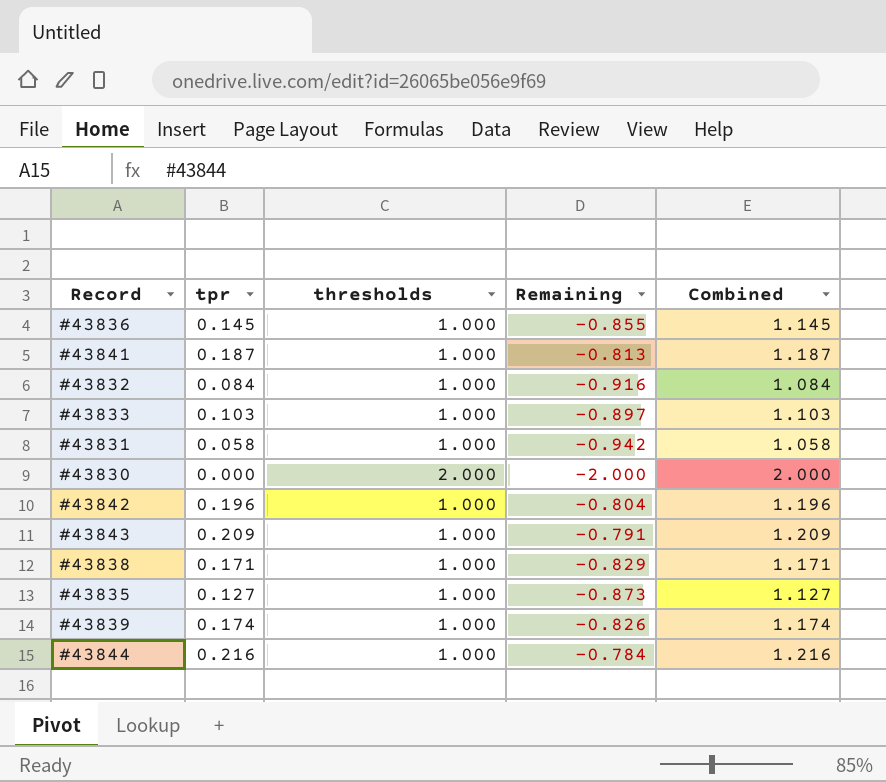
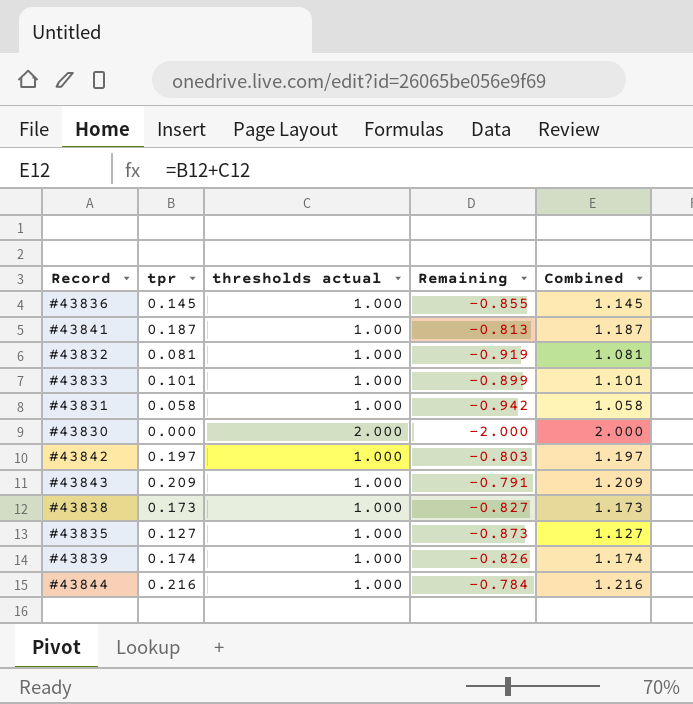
column name: thresholds -> thresholds actual
#43832 | tpr: 0.084 -> 0.081
#43832 | Remaining: -0.916 -> -0.919
#43832 | Combined: 1.084 -> 1.081
#43833 | tpr: 0.103 -> 0.101
#43833 | Remaining: -0.897 -> -0.899
#43833 | Combined: 1.103 -> 1.101
#43842 | tpr: 0.196 -> 0.197
#43842 | Remaining: -0.804 -> -0.803
#43842 | Combined: 1.196 -> 1.197
#43838 | tpr: 0.171 -> 0.173
#43838 | Remaining: -0.829 -> -0.827
#43838 | Combined: 1.171 -> 1.173

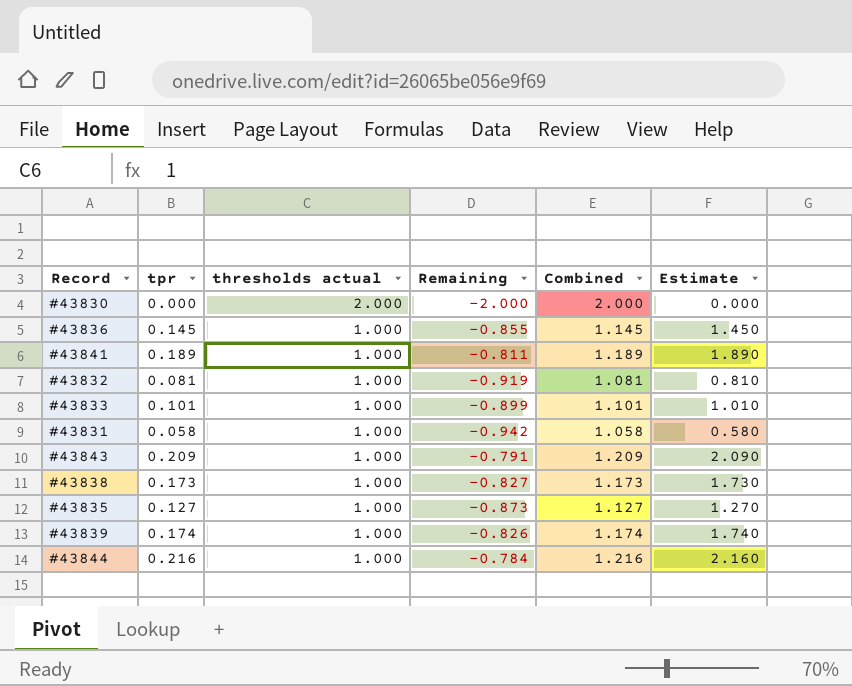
row order: none -> thresholds actual descending
column Estimate | formula: none -> [tpr] * 10
row #43842: 0.197 | 1.000 | -0.803 | 1.197 -> none
#43841 | tpr: 0.187 -> 0.189
#43841 | Remaining: -0.813 -> -0.811
#43841 | Combined: 1.187 -> 1.189

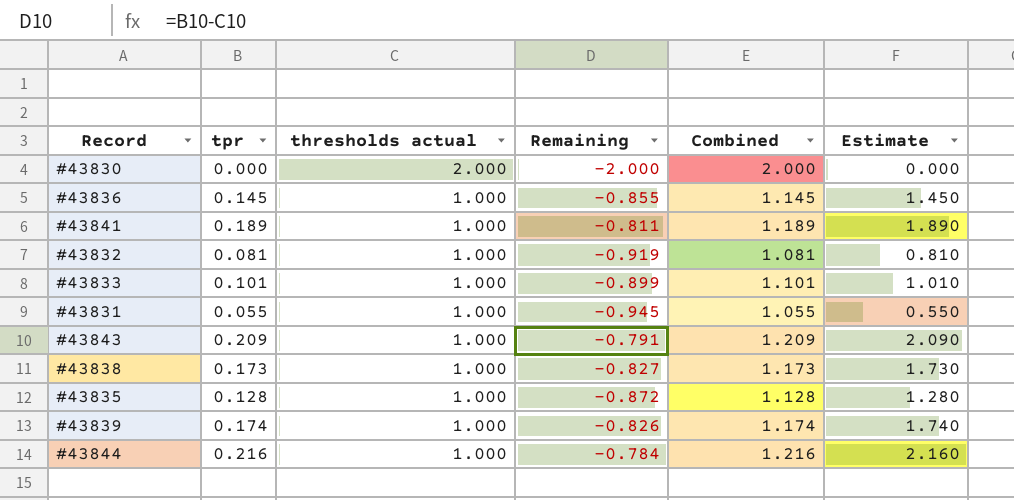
#43831 | tpr: 0.058 -> 0.055
#43831 | Remaining: -0.942 -> -0.945
#43831 | Combined: 1.058 -> 1.055
#43831 | Estimate: 0.580 -> 0.550
#43835 | tpr: 0.127 -> 0.128
#43835 | Remaining: -0.873 -> -0.872
#43835 | Combined: 1.127 -> 1.128
#43835 | Estimate: 1.270 -> 1.280

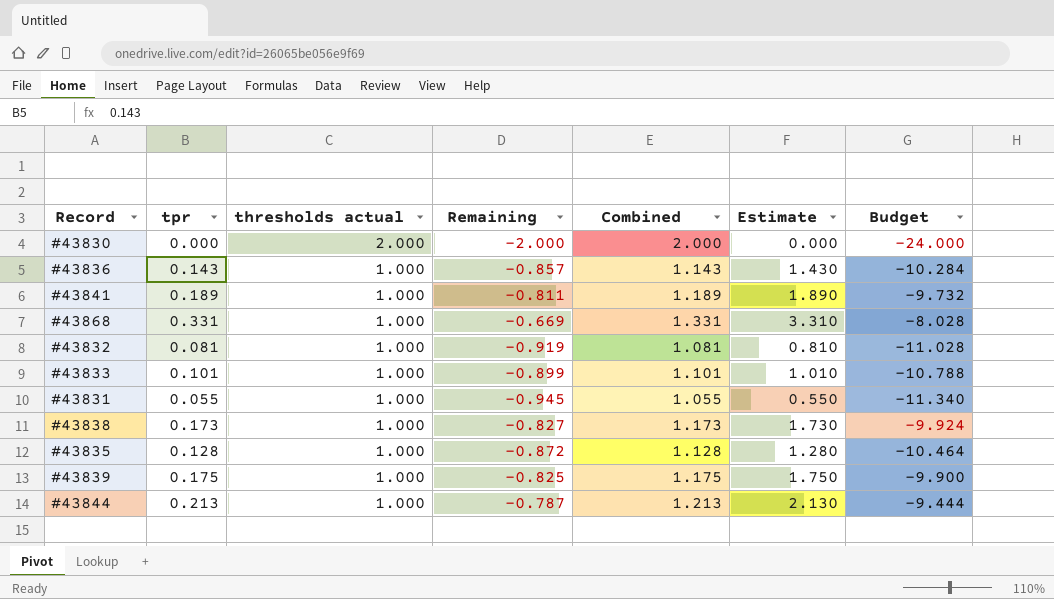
column Budget | formula: none -> [Remaining] * 12
row #43843: 0.209 | 1.000 | -0.791 | 1.209 | 2.090 -> none
#43836 | tpr: 0.145 -> 0.143
#43836 | Remaining: -0.855 -> -0.857
#43836 | Combined: 1.145 -> 1.143
#43836 | Estimate: 1.450 -> 1.430
row #43868: none -> 0.331 | 1.000 | -0.669 | 1.331 | 3.310 | -8.028
#43839 | tpr: 0.174 -> 0.175
#43839 | Remaining: -0.826 -> -0.825
#43839 | Combined: 1.174 -> 1.175
#43839 | Estimate: 1.740 -> 1.750
#43844 | tpr: 0.216 -> 0.213
#43844 | Remaining: -0.784 -> -0.787
#43844 | Combined: 1.216 -> 1.213
#43844 | Estimate: 2.160 -> 2.130

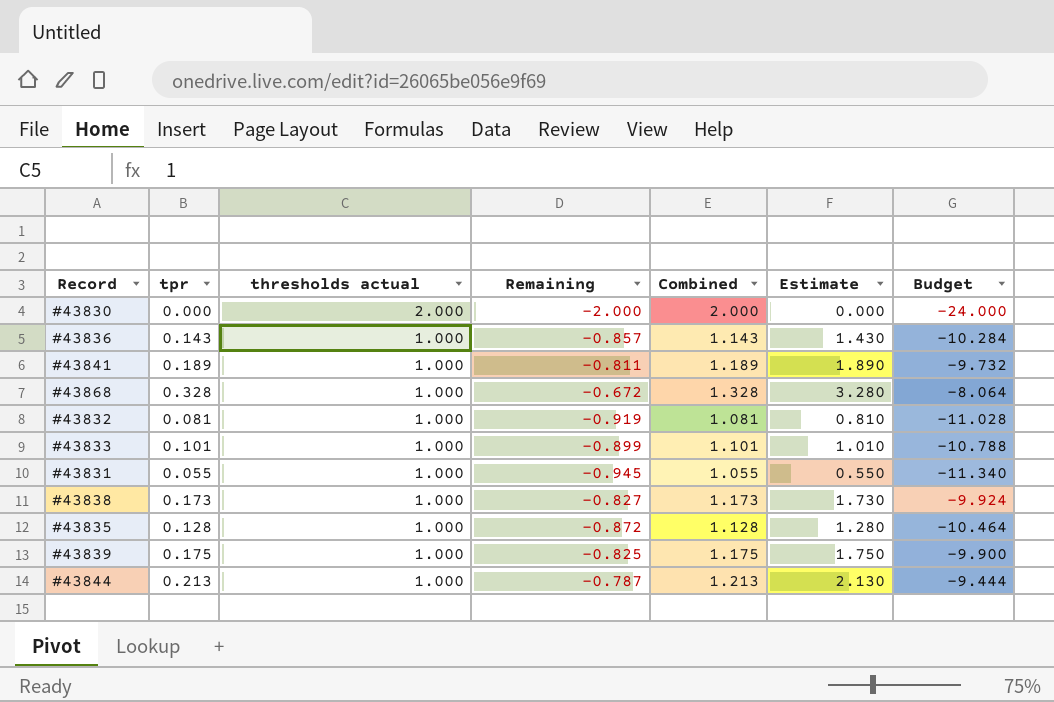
#43868 | tpr: 0.331 -> 0.328
#43868 | Remaining: -0.669 -> -0.672
#43868 | Combined: 1.331 -> 1.328
#43868 | Estimate: 3.310 -> 3.280
#43868 | Budget: -8.028 -> -8.064

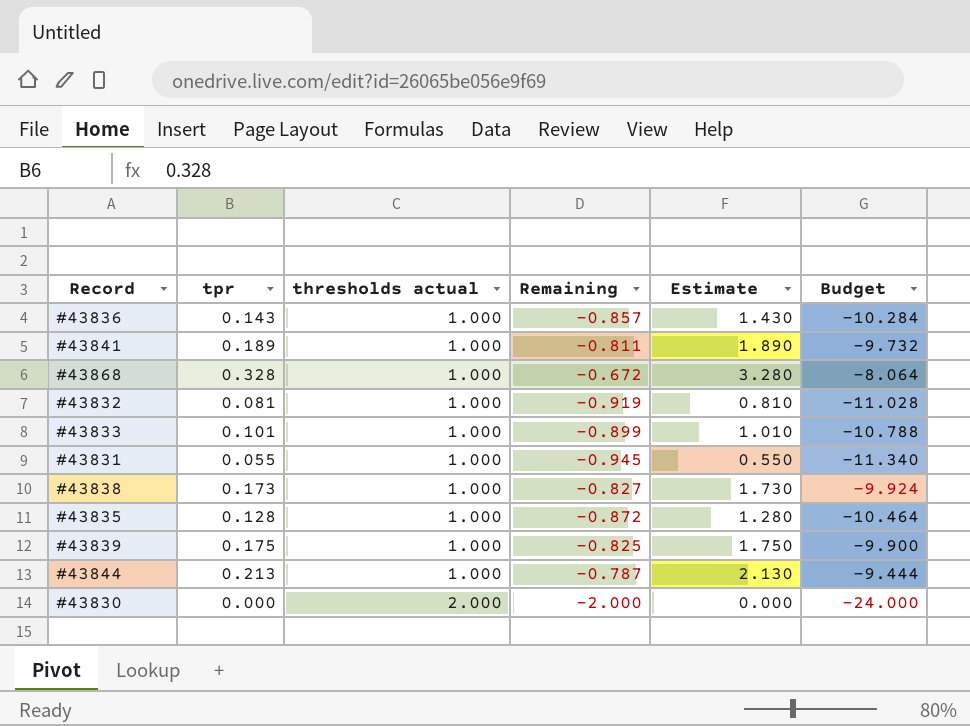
row order: thresholds actual descending -> thresholds actual ascending
column Combined | formula: [tpr] + [thresholds actual] -> none

